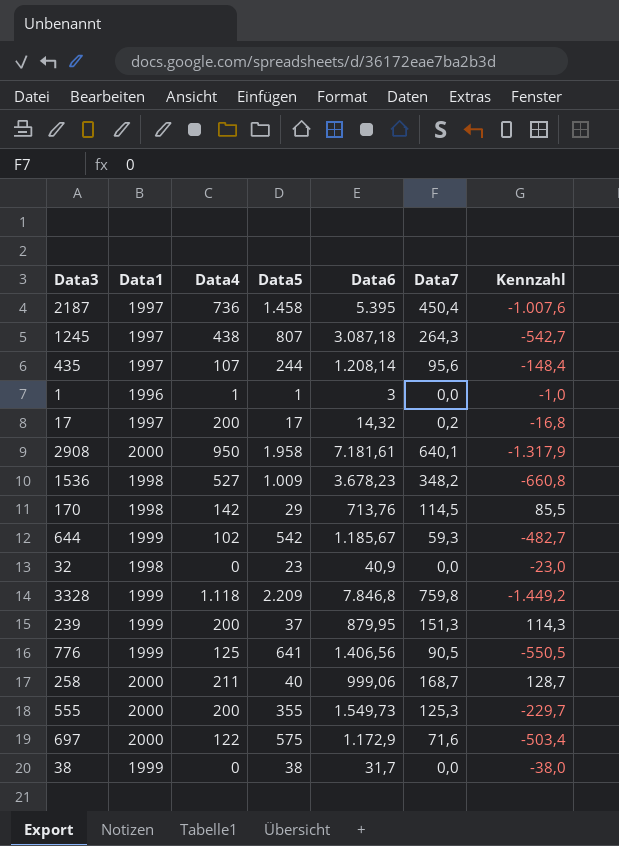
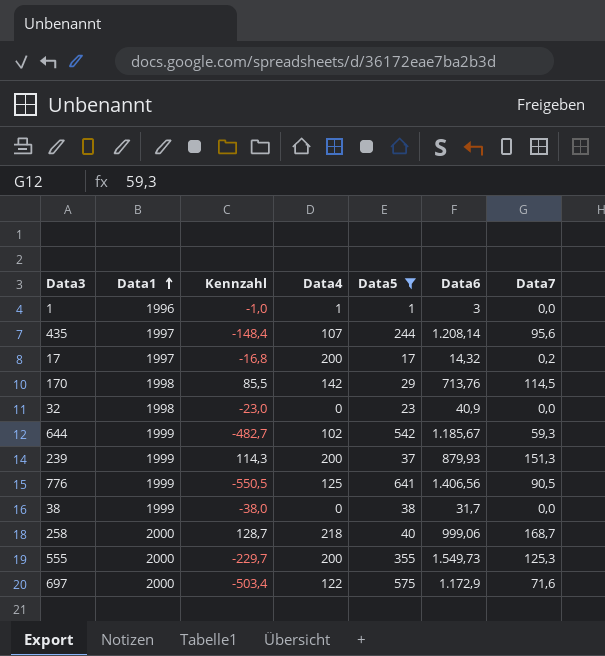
filter: none -> Data5 <= 641
row order: none -> Data1 ascending
column Kennzahl | position: 7 -> 3
239 | Data6: 879,95 -> 879,93
258 | Data4: 211 -> 218

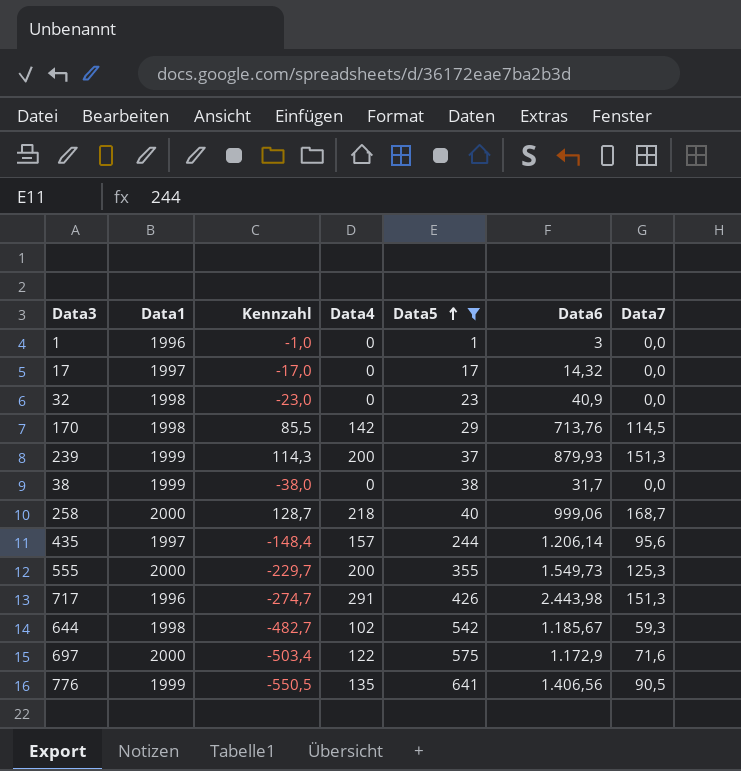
row order: Data1 ascending -> Data5 ascending
1 | Data4: 1 -> 0
17 | Kennzahl: -16,8 -> -17,0
17 | Data4: 200 -> 0
17 | Data7: 0,2 -> 0,0
435 | Data4: 107 -> 157
435 | Data6: 1.208,14 -> 1.206,14
row 717: none -> 1996 | -274,7 | 291 | 426 | 2.443,98 | 151,3
644 | Data1: 1999 -> 1998
776 | Data4: 125 -> 135

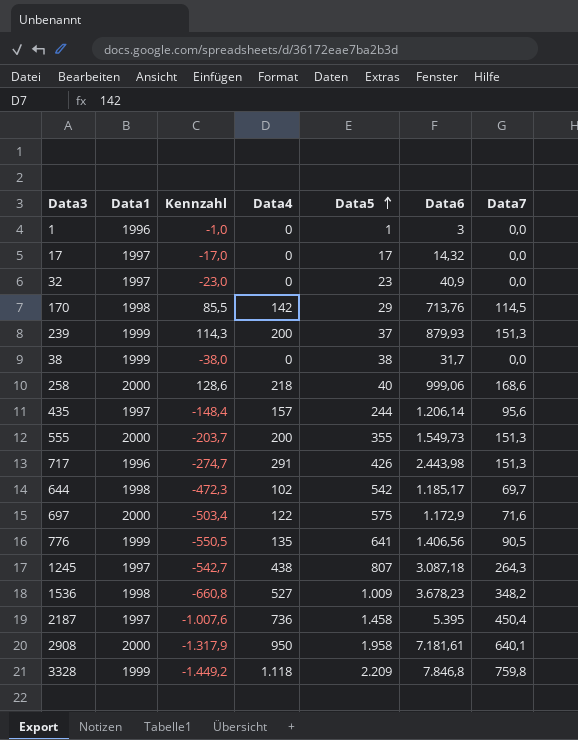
filter: Data5 <= 641 -> none
32 | Data1: 1998 -> 1997
258 | Kennzahl: 128,7 -> 128,6
258 | Data7: 168,7 -> 168,6
555 | Kennzahl: -229,7 -> -203,7
555 | Data7: 125,3 -> 151,3
644 | Kennzahl: -482,7 -> -472,3
644 | Data6: 1.185,67 -> 1.185,17
644 | Data7: 59,3 -> 69,7

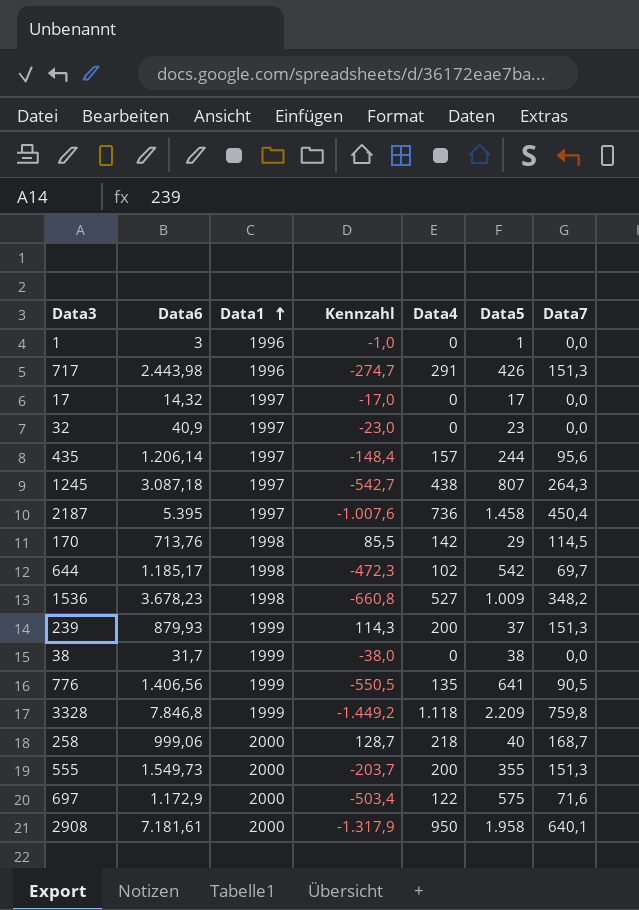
row order: Data5 ascending -> Data1 ascending
column Data6 | position: 6 -> 2
258 | Kennzahl: 128,6 -> 128,7
258 | Data7: 168,6 -> 168,7

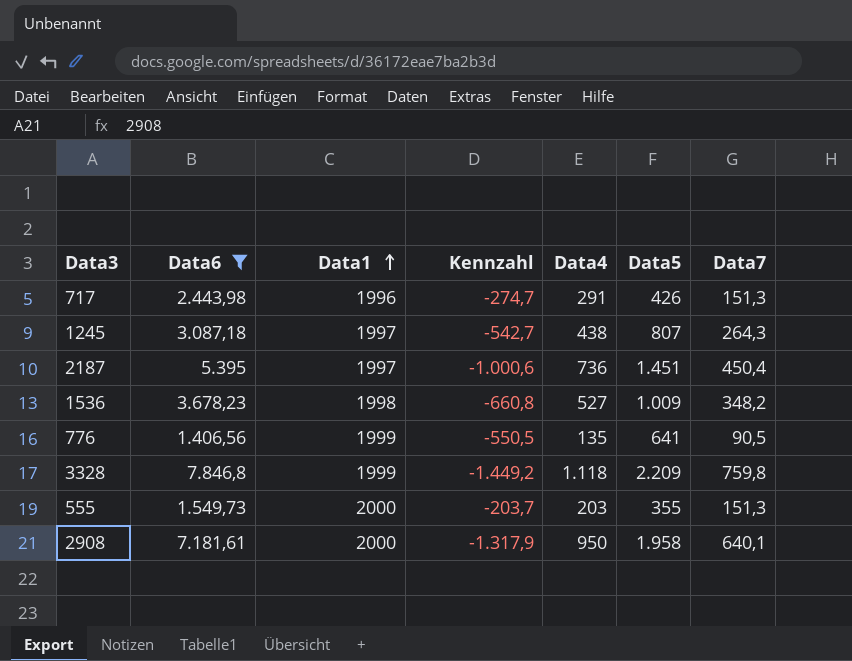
filter: none -> Data6 >= 1.406,56
2187 | Kennzahl: -1.007,6 -> -1.000,6
2187 | Data5: 1.458 -> 1.451
555 | Data4: 200 -> 203

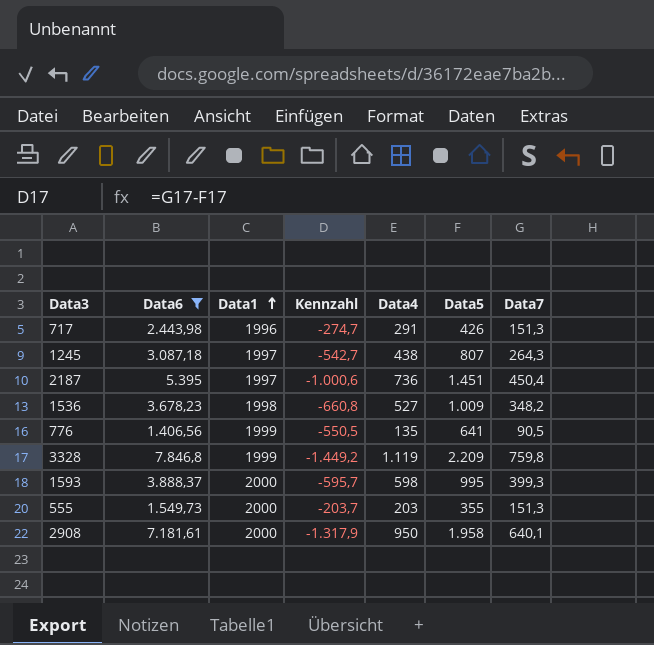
3328 | Data4: 1.118 -> 1.119
row 1593: none -> 3.888,37 | 2000 | -595,7 | 598 | 995 | 399,3

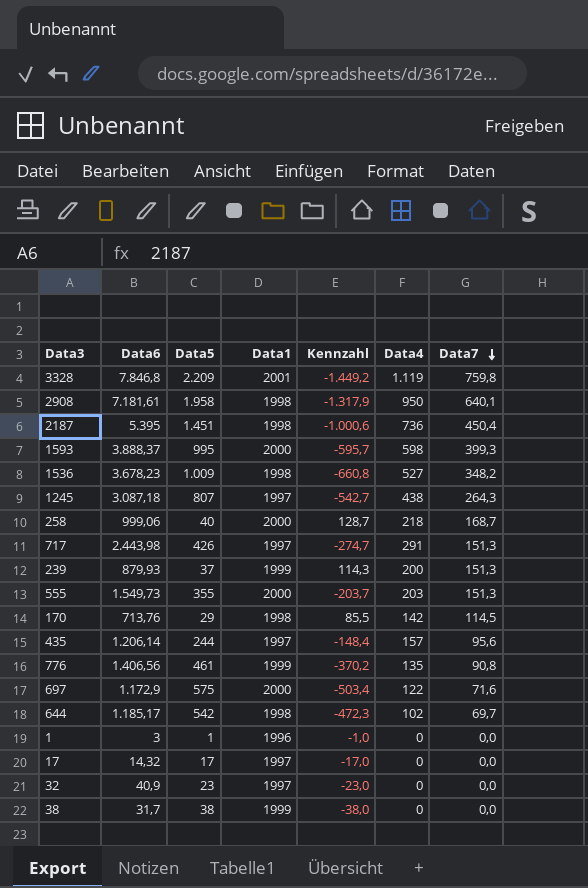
filter: Data6 >= 1.406,56 -> none
row order: Data1 ascending -> Data7 descending
column Data5 | position: 6 -> 3
3328 | Data1: 1999 -> 2001
2908 | Data1: 2000 -> 1998
2187 | Data1: 1997 -> 1998
717 | Data1: 1996 -> 1997
776 | Data5: 641 -> 461
776 | Kennzahl: -550,5 -> -370,2
776 | Data7: 90,5 -> 90,8

